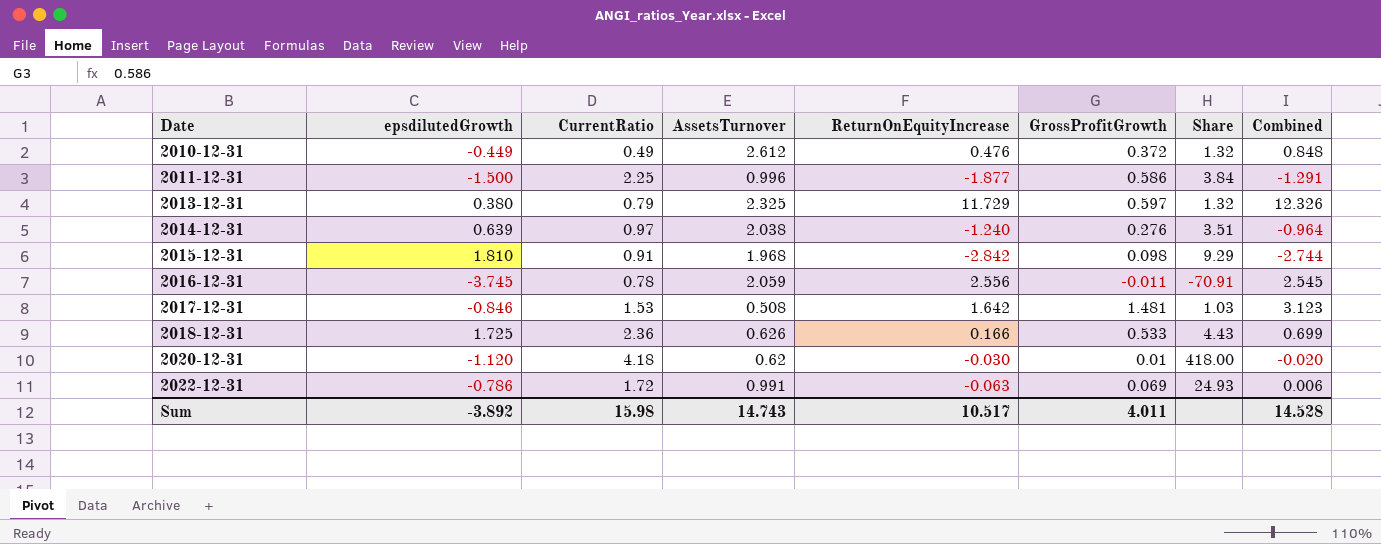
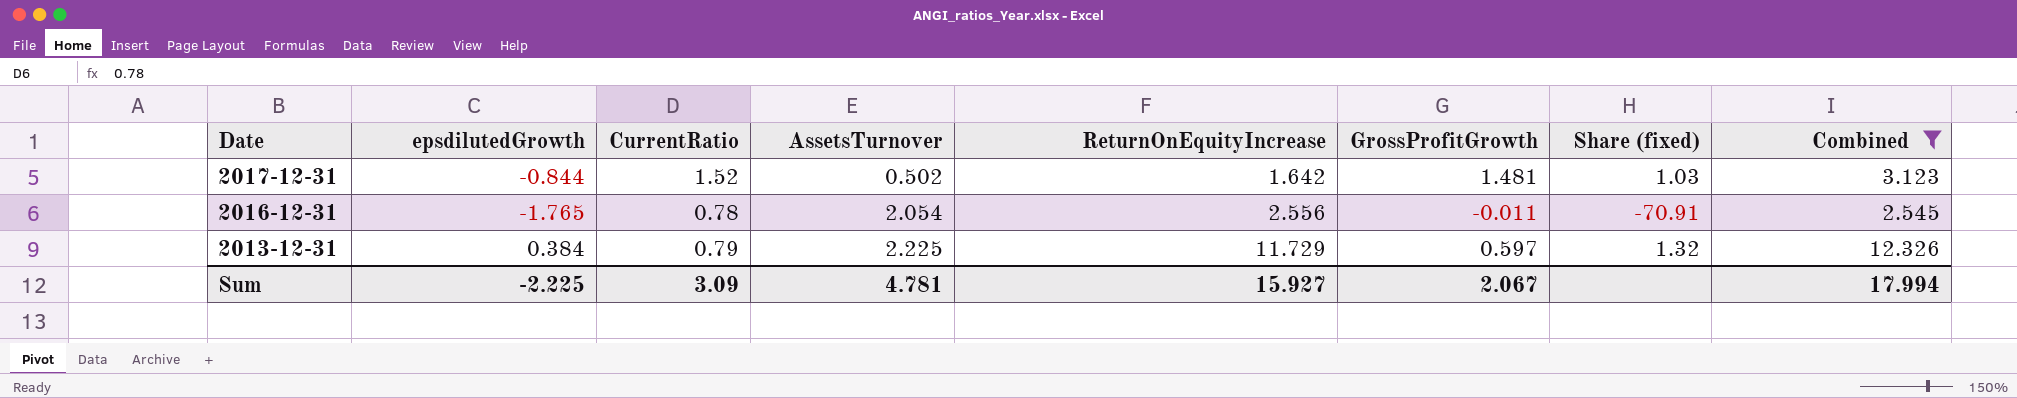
filter: none -> Combined >= 2.545
row order: Date ascending -> Date descending
column name: Share -> Share (fixed)
2017-12-31 | epsdilutedGrowth: -0.846 -> -0.844
2017-12-31 | CurrentRatio: 1.53 -> 1.52
2017-12-31 | AssetsTurnover: 0.508 -> 0.502
2016-12-31 | epsdilutedGrowth: -3.745 -> -1.765
2016-12-31 | AssetsTurnover: 2.059 -> 2.054
2013-12-31 | epsdilutedGrowth: 0.380 -> 0.384
2013-12-31 | AssetsTurnover: 2.325 -> 2.225
Sum | epsdilutedGrowth: -3.892 -> -2.225
Sum | CurrentRatio: 15.98 -> 3.09
Sum | AssetsTurnover: 14.743 -> 4.781
Sum | ReturnOnEquityIncrease: 10.517 -> 15.927
Sum | GrossProfitGrowth: 4.011 -> 2.067
Sum | Combined: 14.528 -> 17.994

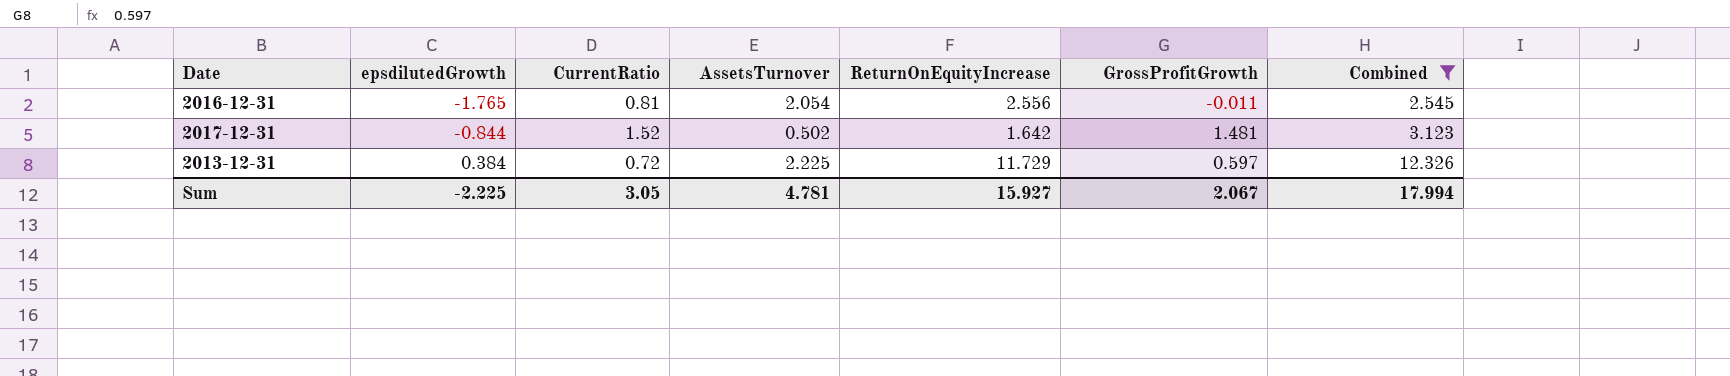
row order: Date descending -> epsdilutedGrowth ascending
column Share (fixed) | formula: [CurrentRatio] / [GrossProfitGrowth] -> none
2016-12-31 | CurrentRatio: 0.78 -> 0.81
2013-12-31 | CurrentRatio: 0.79 -> 0.72
Sum | CurrentRatio: 3.09 -> 3.05

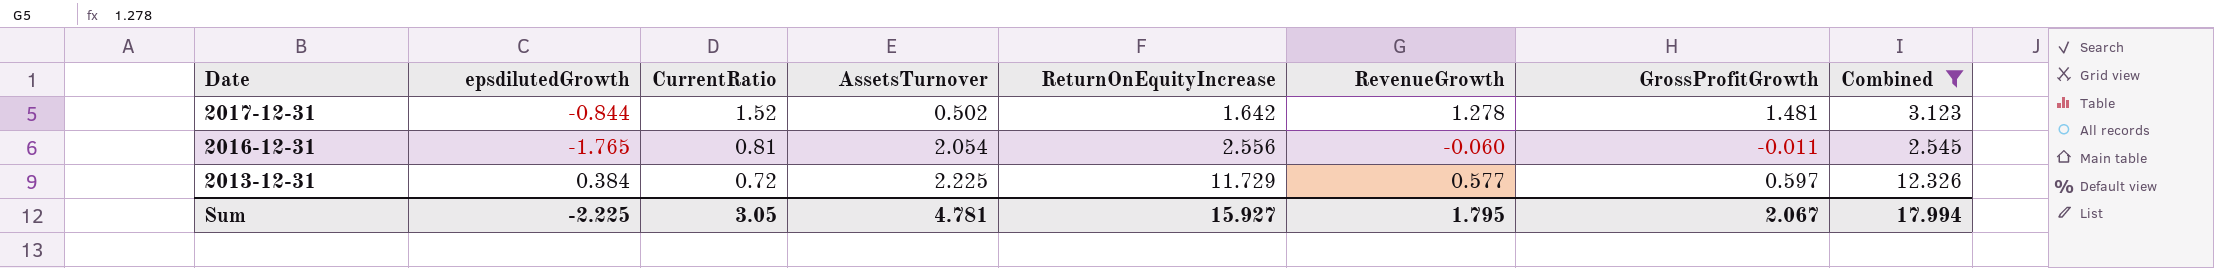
row order: epsdilutedGrowth ascending -> Date descending
column RevenueGrowth | position: none -> 6

